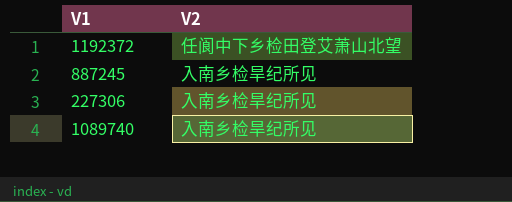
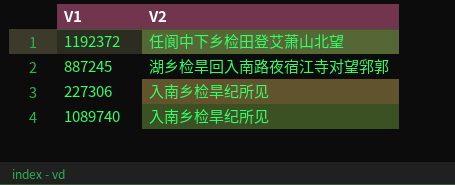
887245 | V2: 入南乡检旱纪所见 -> 湖乡检旱回入南路夜宿江寺对望郛郭

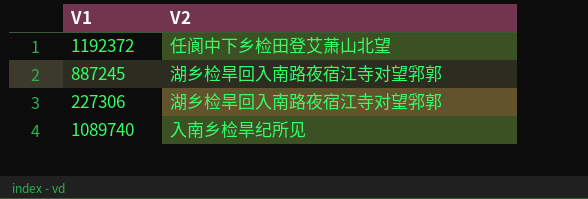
227306 | V2: 入南乡检旱纪所见 -> 湖乡检旱回入南路夜宿江寺对望郛郭

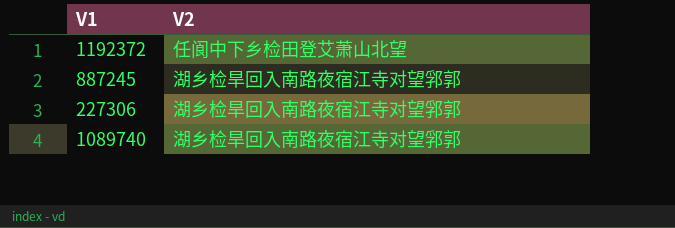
1089740 | V2: 入南乡检旱纪所见 -> 湖乡检旱回入南路夜宿江寺对望郛郭

